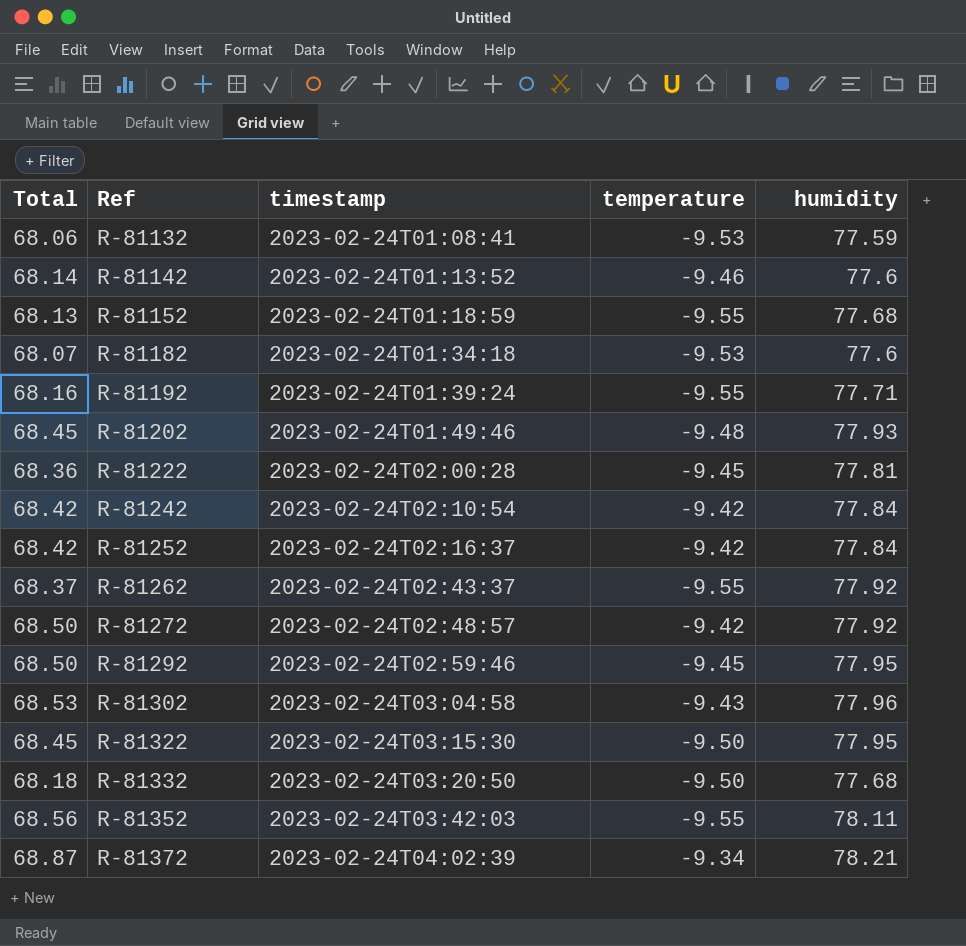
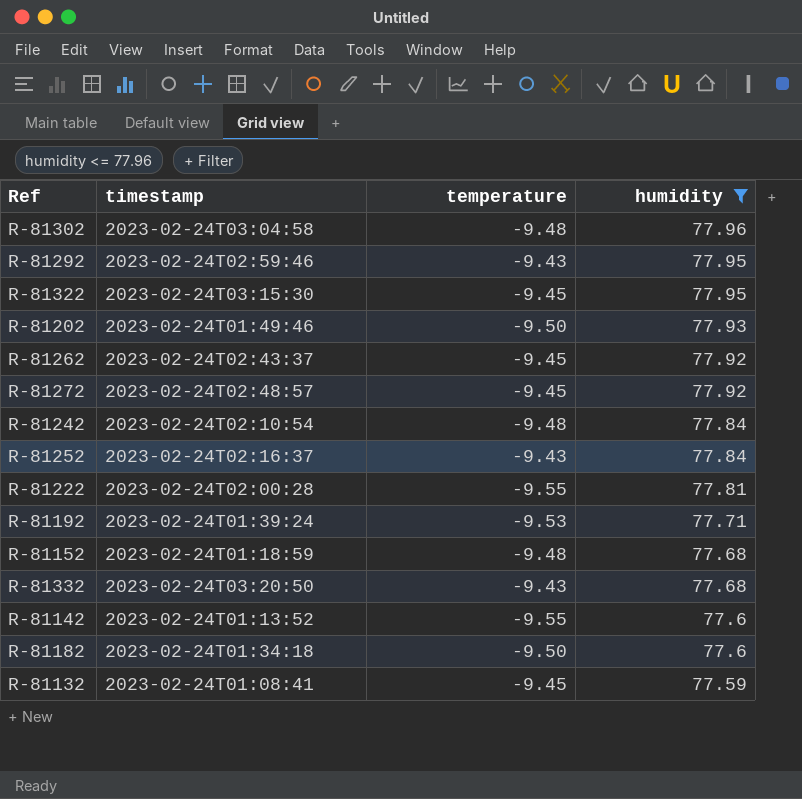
filter: none -> humidity <= 77.96
row order: Ref ascending -> humidity descending
column Total | formula: [temperature] + [humidity] -> none
R-81302 | temperature: -9.43 -> -9.48
R-81292 | temperature: -9.45 -> -9.43
R-81322 | temperature: -9.50 -> -9.45
R-81202 | temperature: -9.48 -> -9.50
R-81262 | temperature: -9.55 -> -9.45
R-81272 | temperature: -9.42 -> -9.45
R-81242 | temperature: -9.42 -> -9.48
R-81252 | temperature: -9.42 -> -9.43
R-81222 | temperature: -9.45 -> -9.55
R-81192 | temperature: -9.55 -> -9.53
R-81152 | temperature: -9.55 -> -9.48
R-81332 | temperature: -9.50 -> -9.43
R-81142 | temperature: -9.46 -> -9.55
R-81182 | temperature: -9.53 -> -9.50
R-81132 | temperature: -9.53 -> -9.45

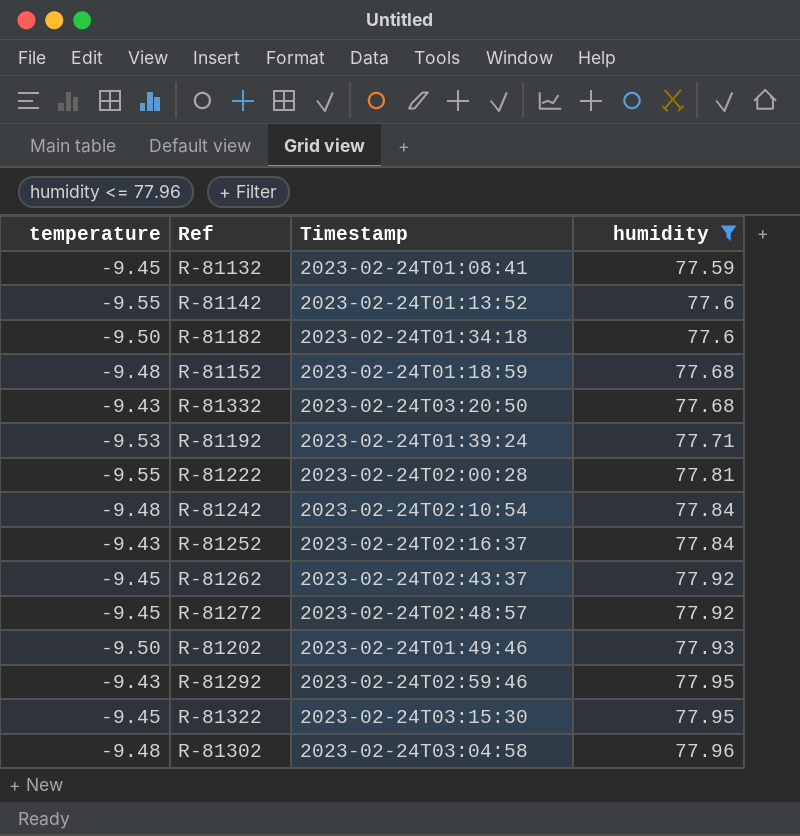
row order: humidity descending -> humidity ascending
column temperature | position: 3 -> 1
column name: timestamp -> Timestamp

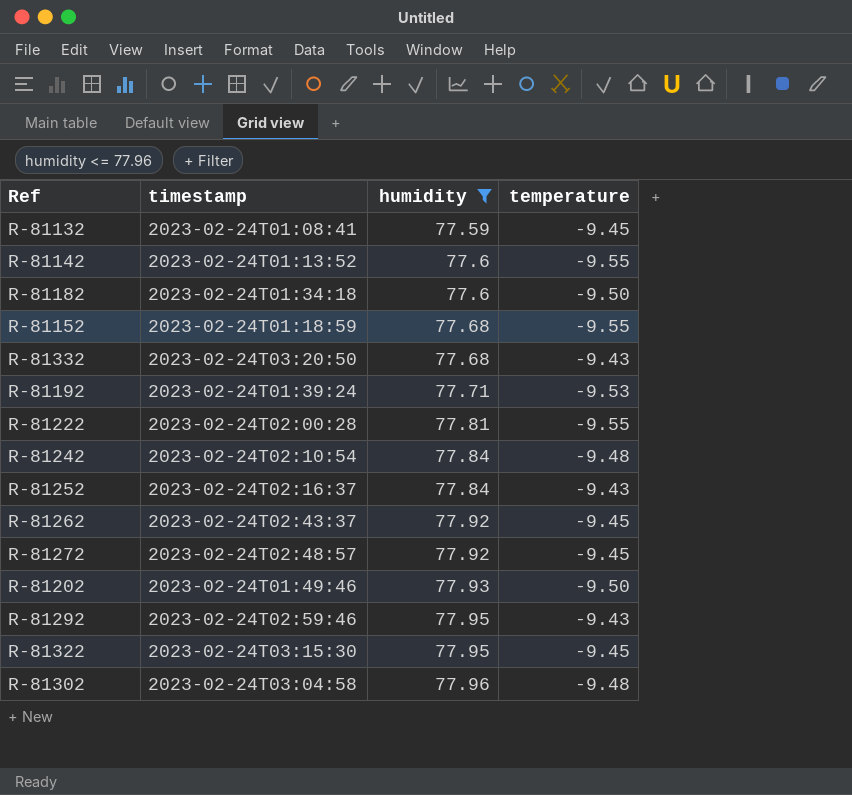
column name: Timestamp -> timestamp
column temperature | position: 1 -> 4
R-81152 | temperature: -9.48 -> -9.55

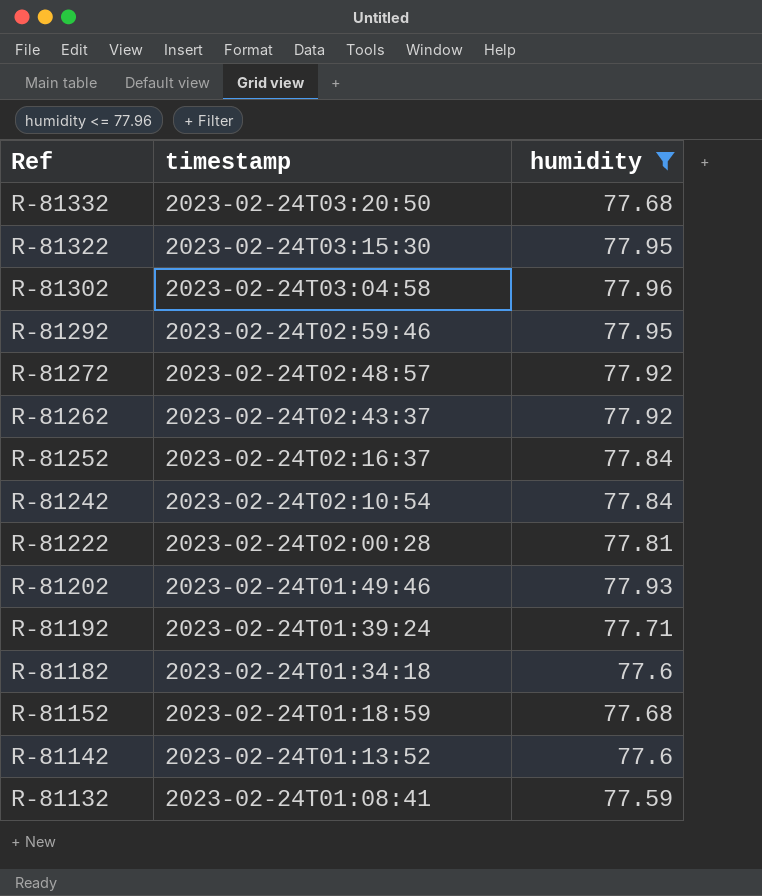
row order: humidity ascending -> Ref descending
column temperature | position: 4 -> none

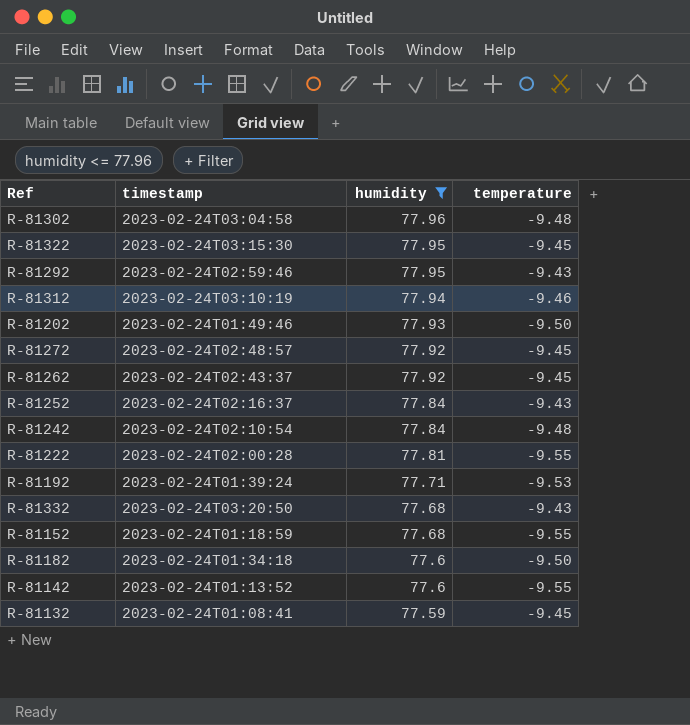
row order: Ref descending -> humidity descending
column temperature | position: none -> 4
row R-81312: none -> 2023-02-24T03:10:19 | 77.94 | -9.46

